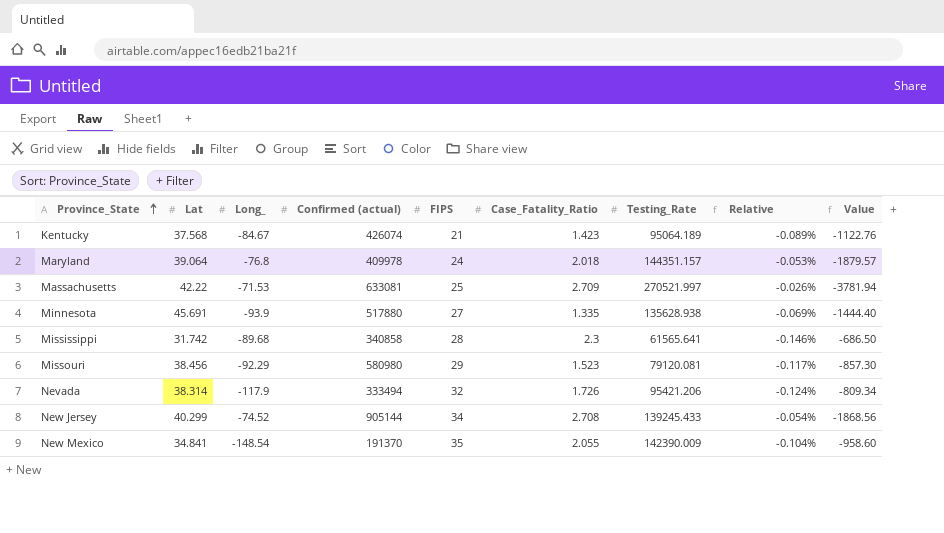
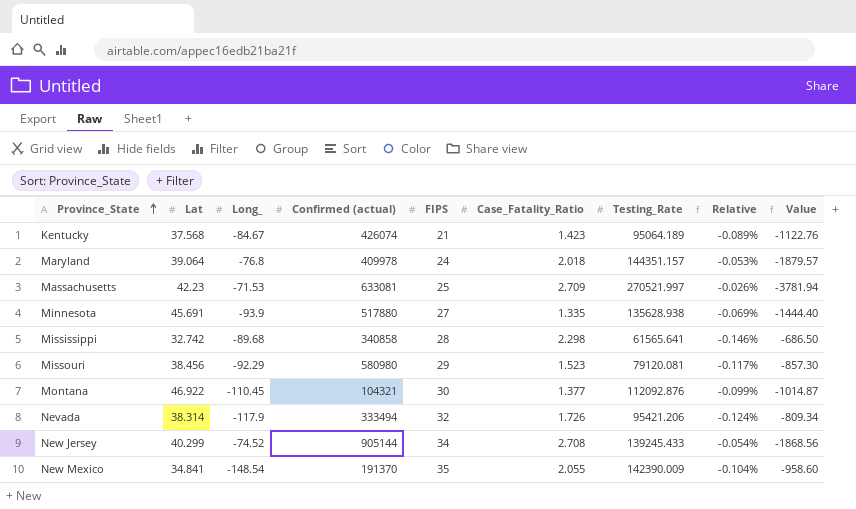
Massachusetts | Lat: 42.22 -> 42.23
Mississippi | Lat: 31.742 -> 32.742
Mississippi | Case_Fatality_Ratio: 2.3 -> 2.298
row Montana: none -> 46.922 | -110.45 | 104321 | 30 | 1.377 | 112092.876 | -0.099% | -1014.87

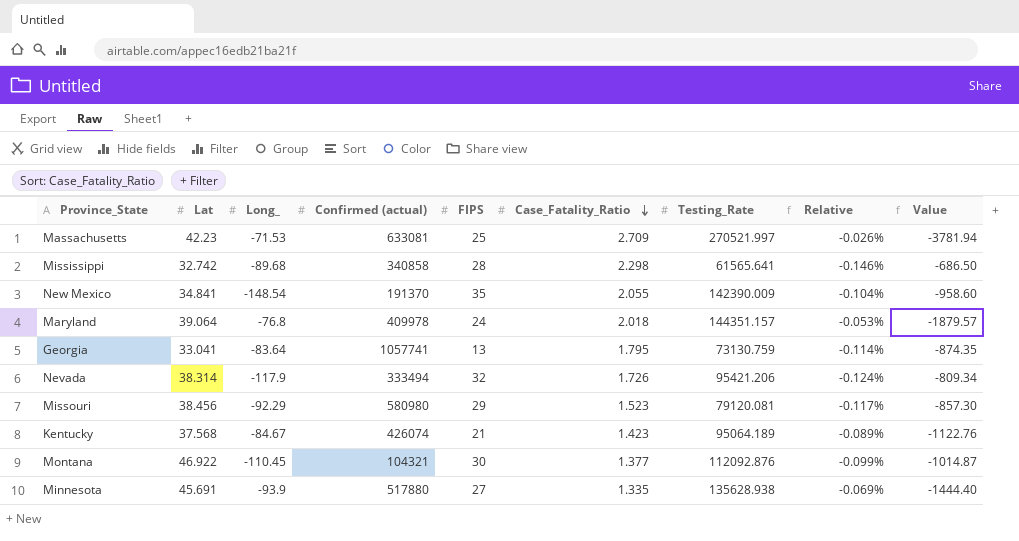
row order: Province_State ascending -> Case_Fatality_Ratio descending
row New Jersey: 40.299 | -74.52 | 905144 | 34 | 2.708 | 139245.433 | -0.054% | -1868.56 -> none
row Georgia: none -> 33.041 | -83.64 | 1057741 | 13 | 1.795 | 73130.759 | -0.114% | -874.35

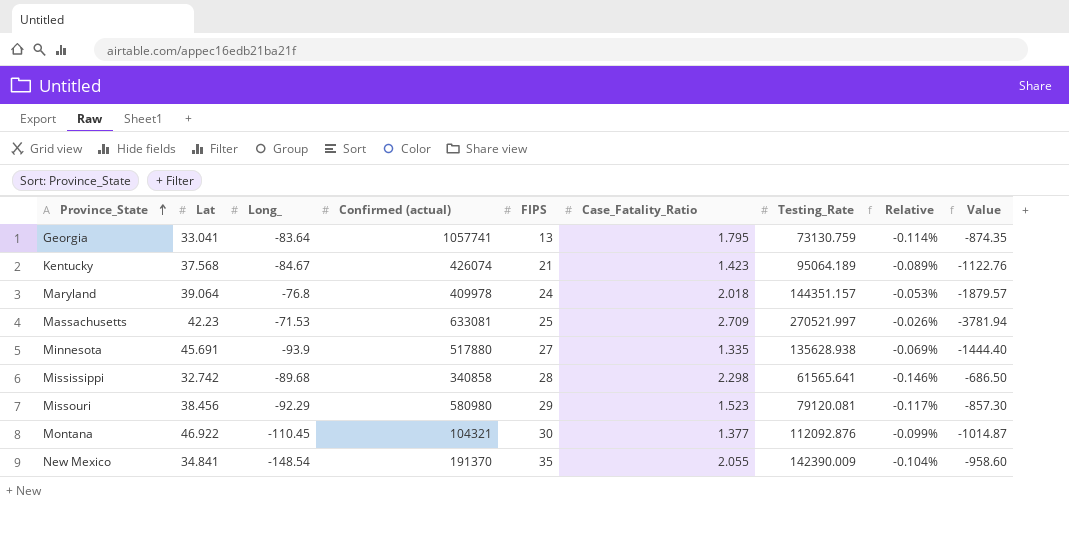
row order: Case_Fatality_Ratio descending -> Province_State ascending
row Nevada: 38.314 | -117.9 | 333494 | 32 | 1.726 | 95421.206 | -0.124% | -809.34 -> none

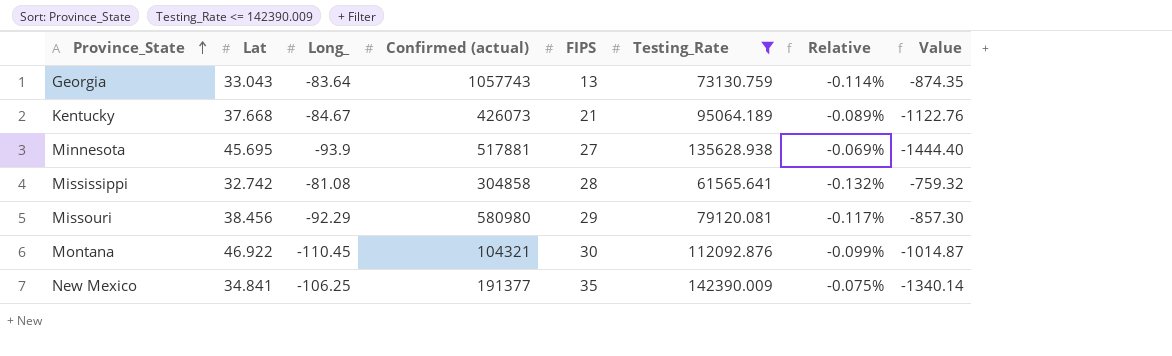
filter: none -> Testing_Rate <= 142390.009
column Case_Fatality_Ratio | position: 6 -> none
Georgia | Lat: 33.041 -> 33.043
Georgia | Confirmed (actual): 1057741 -> 1057743
Kentucky | Lat: 37.568 -> 37.668
Kentucky | Confirmed (actual): 426074 -> 426073
Minnesota | Lat: 45.691 -> 45.695
Minnesota | Confirmed (actual): 517880 -> 517881
Mississippi | Long_: -89.68 -> -81.08
Mississippi | Confirmed (actual): 340858 -> 304858
Mississippi | Relative: -0.146% -> -0.132%
Mississippi | Value: -686.50 -> -759.32
New Mexico | Long_: -148.54 -> -106.25
New Mexico | Confirmed (actual): 191370 -> 191377
New Mexico | Relative: -0.104% -> -0.075%
New Mexico | Value: -958.60 -> -1340.14

